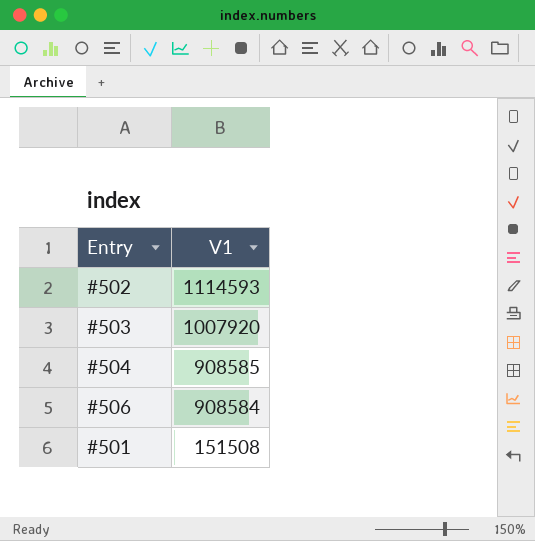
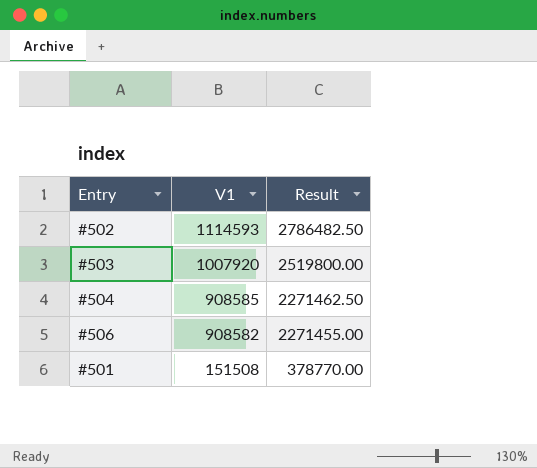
column Result | formula: none -> [V1] * 2.5
#506 | V1: 908584 -> 908582

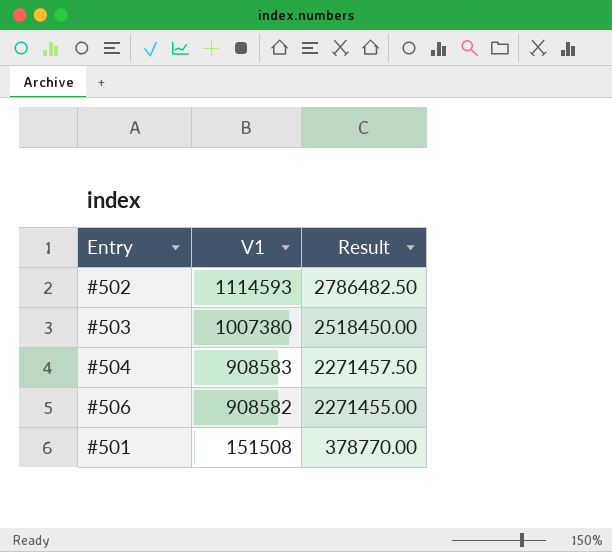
#503 | V1: 1007920 -> 1007380
#503 | Result: 2519800.00 -> 2518450.00
#504 | V1: 908585 -> 908583
#504 | Result: 2271462.50 -> 2271457.50

